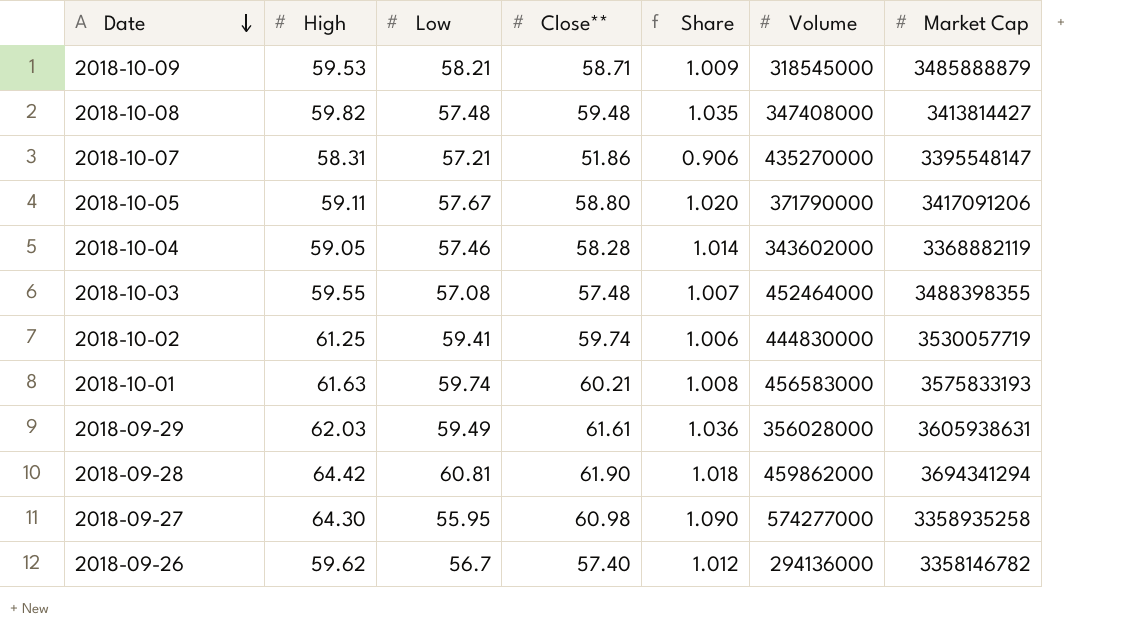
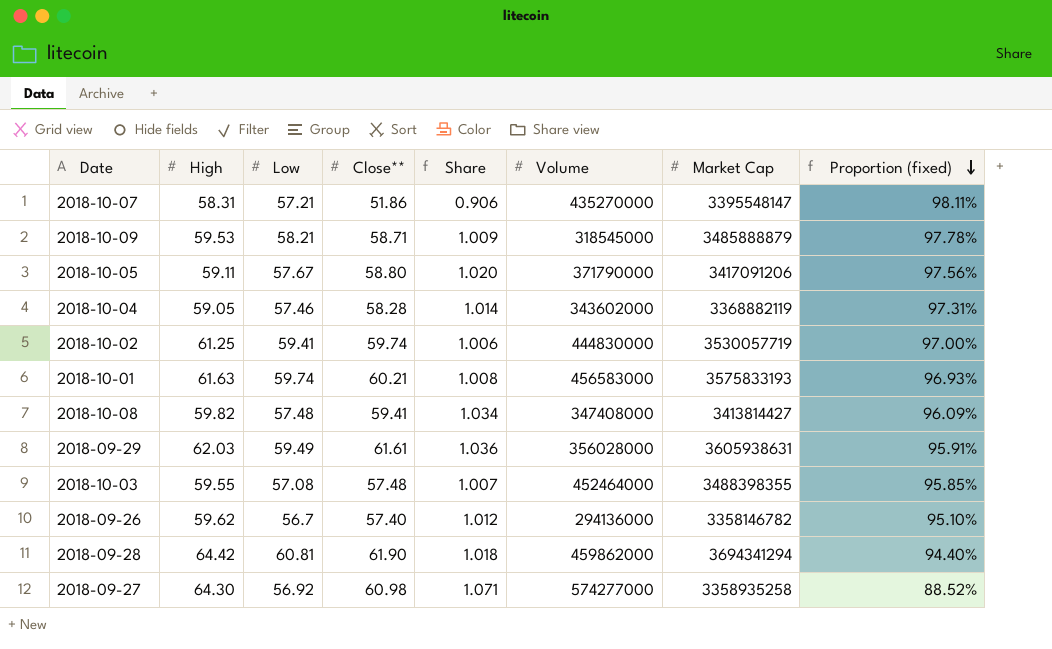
row order: Date descending -> Proportion (fixed) descending
column Proportion (fixed) | formula: none -> [Low] / [High]
2018-10-08 | Close**: 59.48 -> 59.41
2018-10-08 | Share: 1.035 -> 1.034
2018-09-27 | Low: 55.95 -> 56.92
2018-09-27 | Share: 1.090 -> 1.071

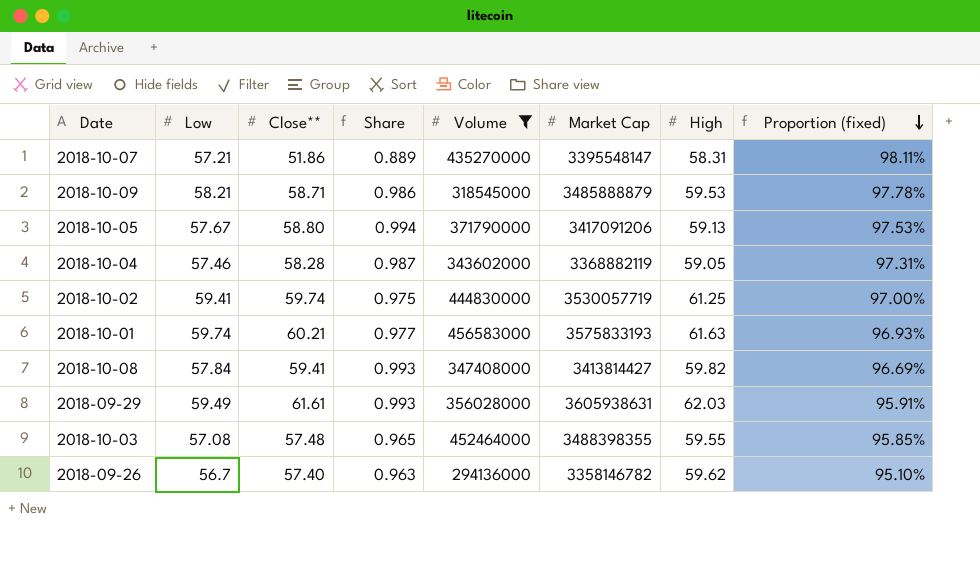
filter: none -> Volume <= 456583000
column Share | formula: [Close**] / [Low] -> [Close**] / [High]
column High | position: 2 -> 7
2018-10-05 | High: 59.11 -> 59.13
2018-10-05 | Proportion (fixed): 97.56% -> 97.53%
2018-10-08 | Low: 57.48 -> 57.84
2018-10-08 | Proportion (fixed): 96.09% -> 96.69%

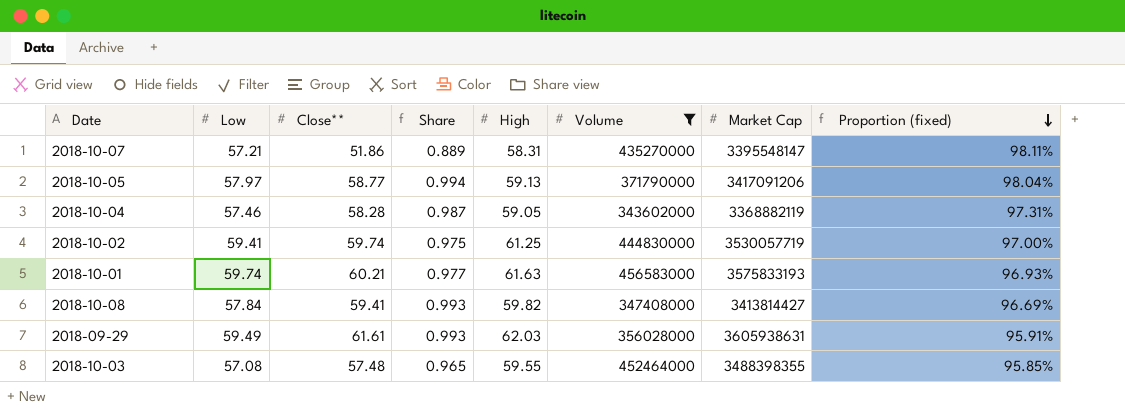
column High | position: 7 -> 5
row 2018-10-09: 58.21 | 58.71 | 0.986 | 318545000 | 3485888879 | 59.53 | 97.78% -> none
row 2018-09-26: 56.7 | 57.40 | 0.963 | 294136000 | 3358146782 | 59.62 | 95.10% -> none
2018-10-05 | Low: 57.67 -> 57.97
2018-10-05 | Close**: 58.80 -> 58.77
2018-10-05 | Proportion (fixed): 97.53% -> 98.04%

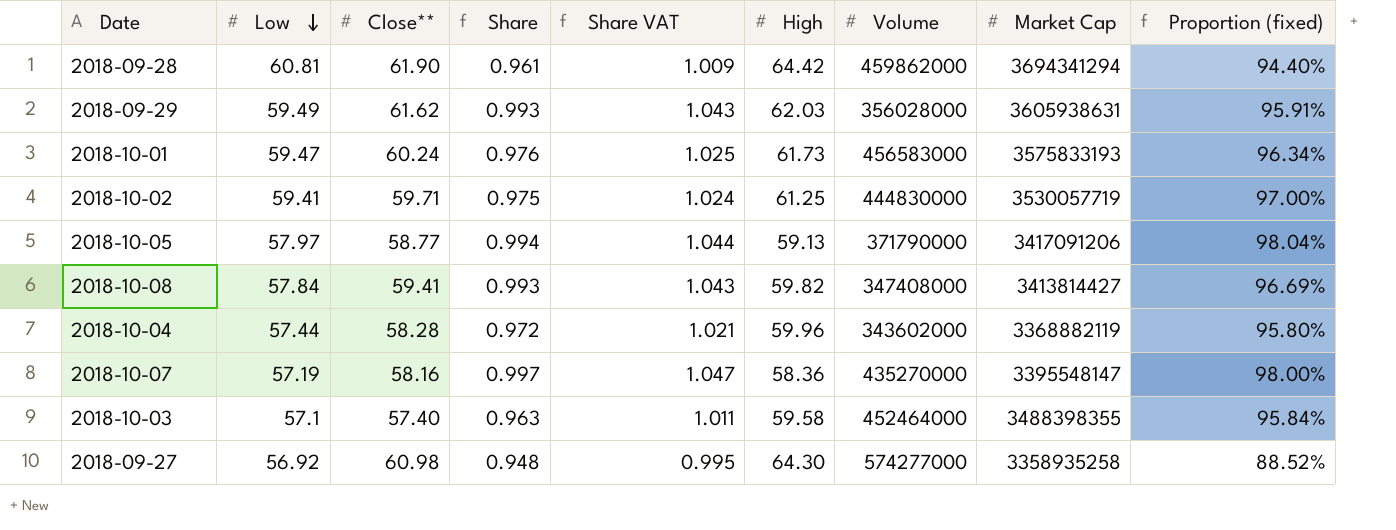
filter: Volume <= 456583000 -> none
row order: Proportion (fixed) descending -> Low descending
column Share VAT | formula: none -> [Share] * 1.05
2018-09-29 | Close**: 61.61 -> 61.62
2018-10-01 | Low: 59.74 -> 59.47
2018-10-01 | Close**: 60.21 -> 60.24
2018-10-01 | Share: 0.977 -> 0.976
2018-10-01 | High: 61.63 -> 61.73
2018-10-01 | Proportion (fixed): 96.93% -> 96.34%
2018-10-02 | Close**: 59.74 -> 59.71
2018-10-04 | Low: 57.46 -> 57.44
2018-10-04 | Share: 0.987 -> 0.972
2018-10-04 | High: 59.05 -> 59.96
2018-10-04 | Proportion (fixed): 97.31% -> 95.80%
2018-10-07 | Low: 57.21 -> 57.19
2018-10-07 | Close**: 51.86 -> 58.16
2018-10-07 | Share: 0.889 -> 0.997
2018-10-07 | High: 58.31 -> 58.36
2018-10-07 | Proportion (fixed): 98.11% -> 98.00%
2018-10-03 | Low: 57.08 -> 57.1
2018-10-03 | Close**: 57.48 -> 57.40
2018-10-03 | Share: 0.965 -> 0.963
2018-10-03 | High: 59.55 -> 59.58
2018-10-03 | Proportion (fixed): 95.85% -> 95.84%

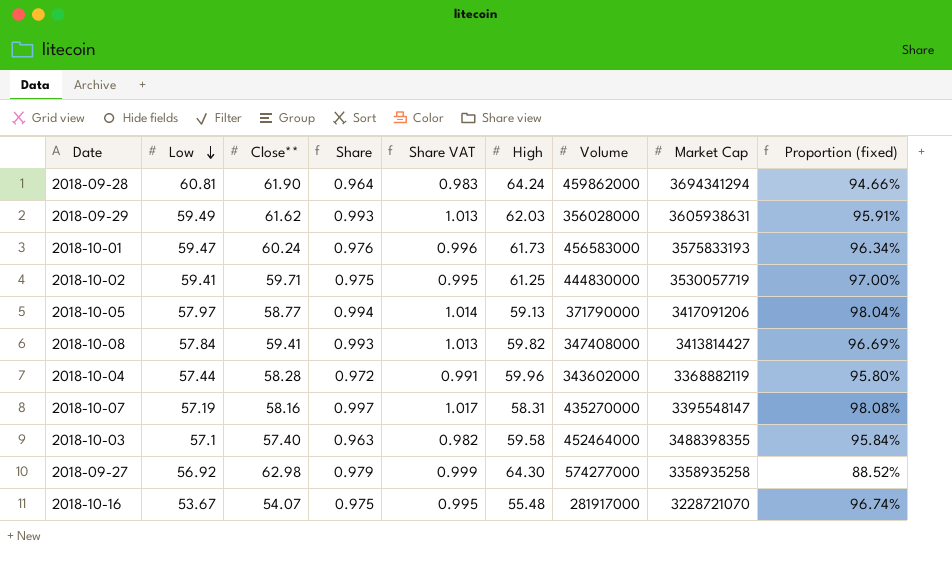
column Share VAT | formula: [Share] * 1.05 -> [Share] * 1.02
2018-09-28 | Share: 0.961 -> 0.964
2018-09-28 | High: 64.42 -> 64.24
2018-09-28 | Proportion (fixed): 94.40% -> 94.66%
2018-10-07 | High: 58.36 -> 58.31
2018-10-07 | Proportion (fixed): 98.00% -> 98.08%
2018-09-27 | Close**: 60.98 -> 62.98
2018-09-27 | Share: 0.948 -> 0.979
row 2018-10-16: none -> 53.67 | 54.07 | 0.975 | 0.995 | 55.48 | 281917000 | 3228721070 | 96.74%

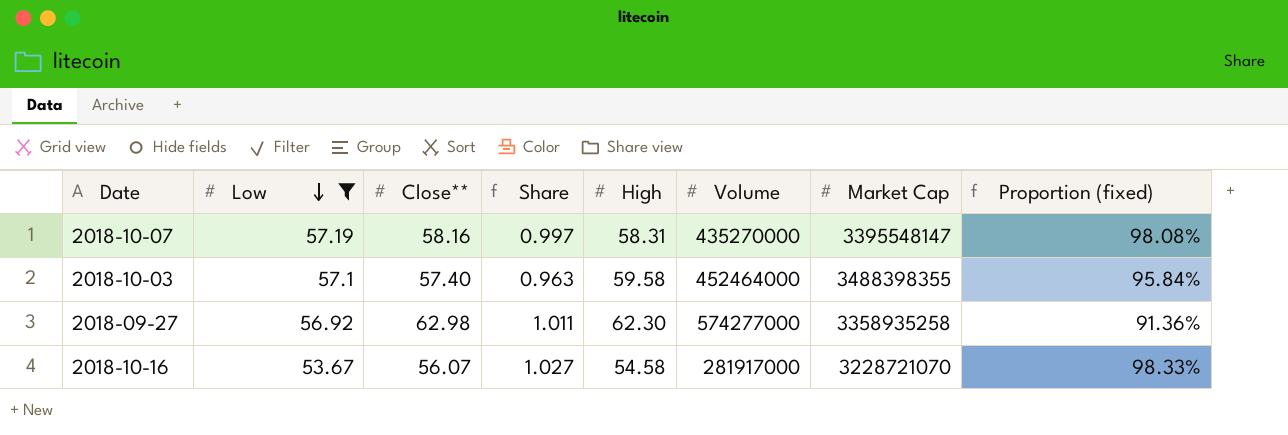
filter: none -> Low <= 57.19
column Share VAT | formula: [Share] * 1.02 -> none
2018-09-27 | Share: 0.979 -> 1.011
2018-09-27 | High: 64.30 -> 62.30
2018-09-27 | Proportion (fixed): 88.52% -> 91.36%
2018-10-16 | Close**: 54.07 -> 56.07
2018-10-16 | Share: 0.975 -> 1.027
2018-10-16 | High: 55.48 -> 54.58
2018-10-16 | Proportion (fixed): 96.74% -> 98.33%

